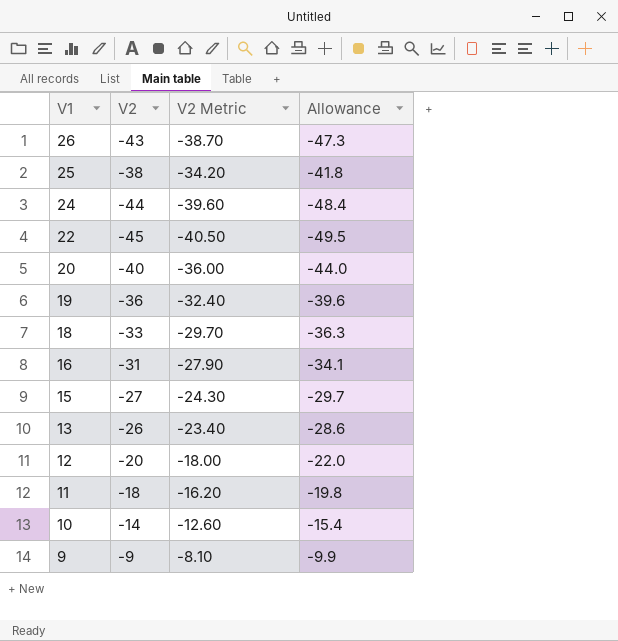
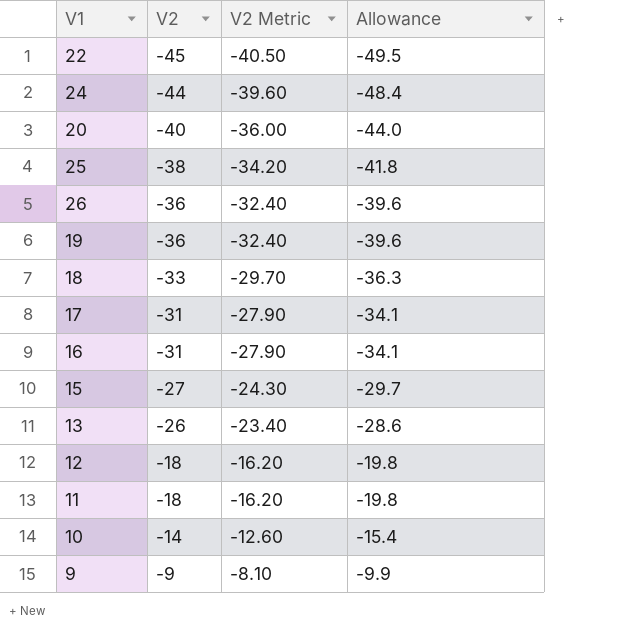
row order: V1 descending -> V2 ascending
26 | V2: -43 -> -36
26 | V2 Metric: -38.70 -> -32.40
26 | Allowance: -47.3 -> -39.6
row 17: none -> -31 | -27.90 | -34.1
12 | V2: -20 -> -18
12 | V2 Metric: -18.00 -> -16.20
12 | Allowance: -22.0 -> -19.8

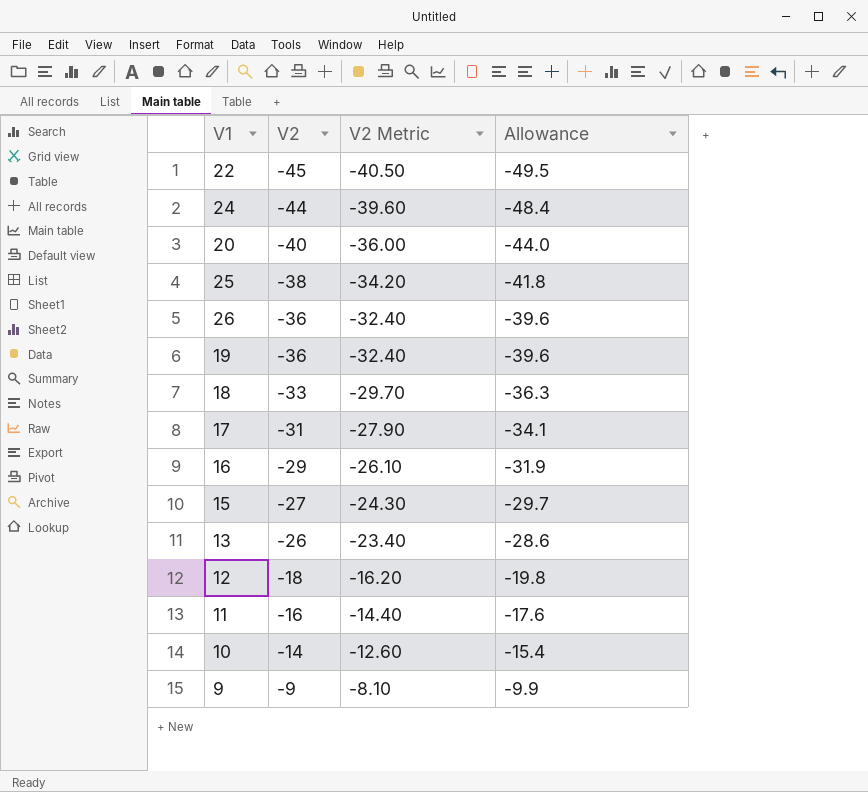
16 | V2: -31 -> -29
16 | V2 Metric: -27.90 -> -26.10
16 | Allowance: -34.1 -> -31.9
11 | V2: -18 -> -16
11 | V2 Metric: -16.20 -> -14.40
11 | Allowance: -19.8 -> -17.6

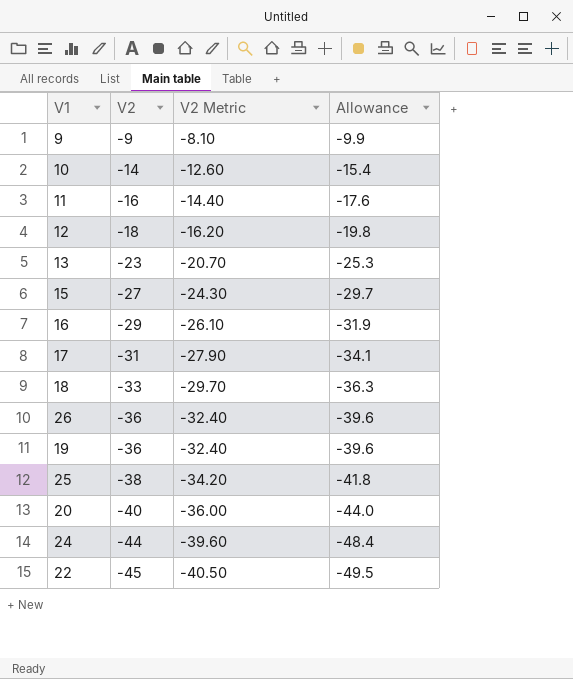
row order: V2 ascending -> V2 descending
13 | V2: -26 -> -23
13 | V2 Metric: -23.40 -> -20.70
13 | Allowance: -28.6 -> -25.3

